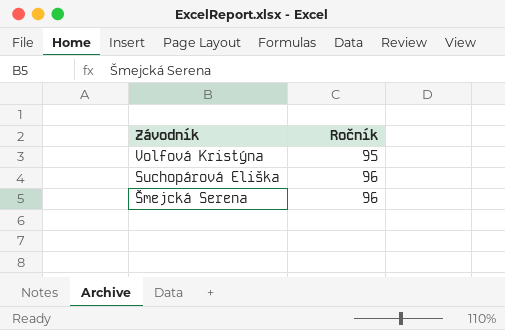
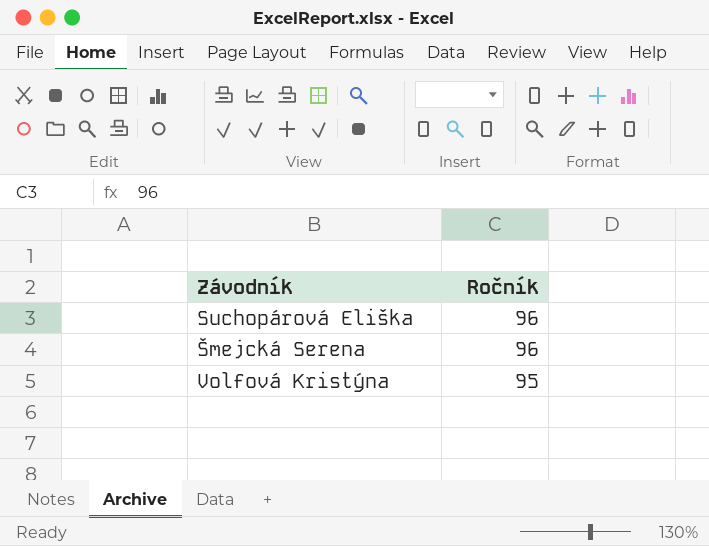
row order: Závodník descending -> Ročník descending

